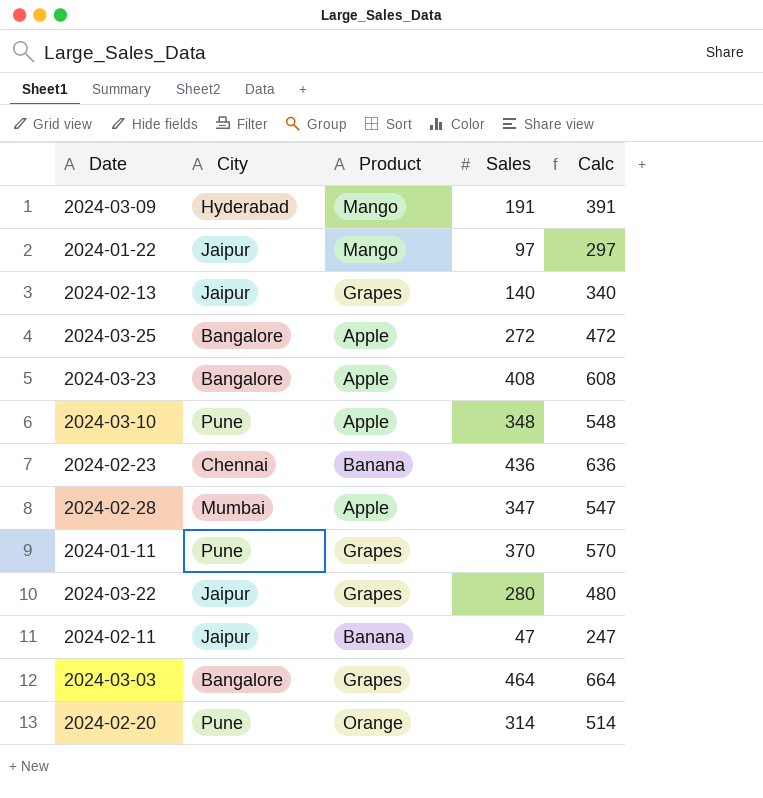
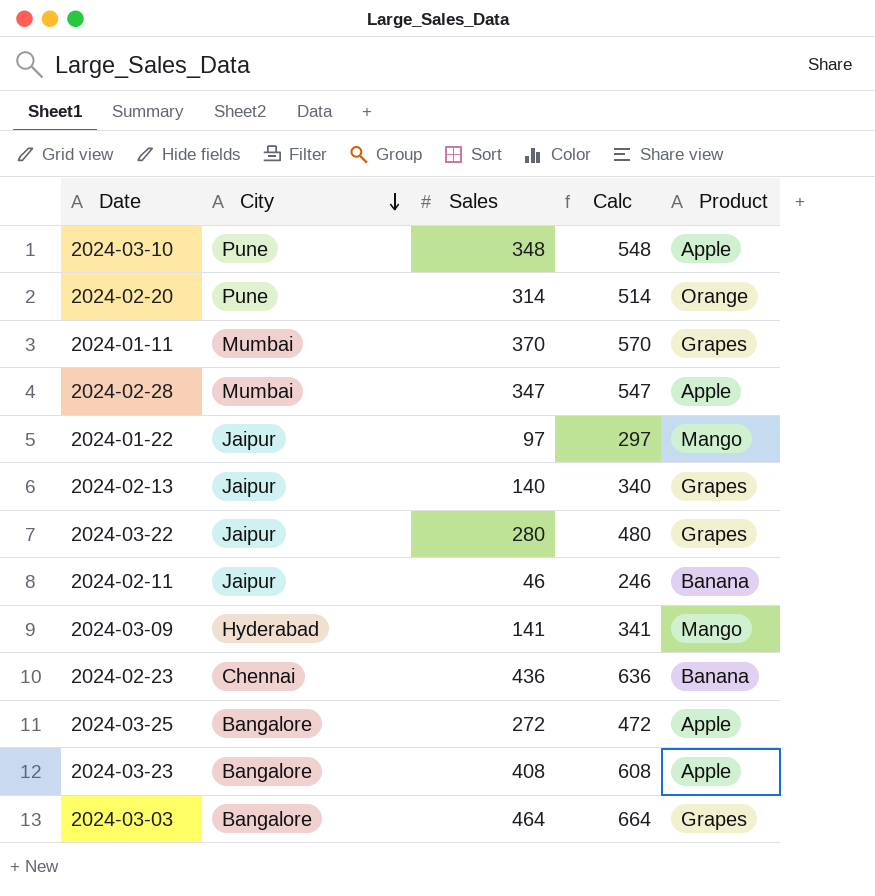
row order: none -> City descending
column Product | position: 3 -> 5
2024-01-11 | City: Pune -> Mumbai
2024-02-11 | Sales: 47 -> 46
2024-02-11 | Calc: 247 -> 246
2024-03-09 | Sales: 191 -> 141
2024-03-09 | Calc: 391 -> 341

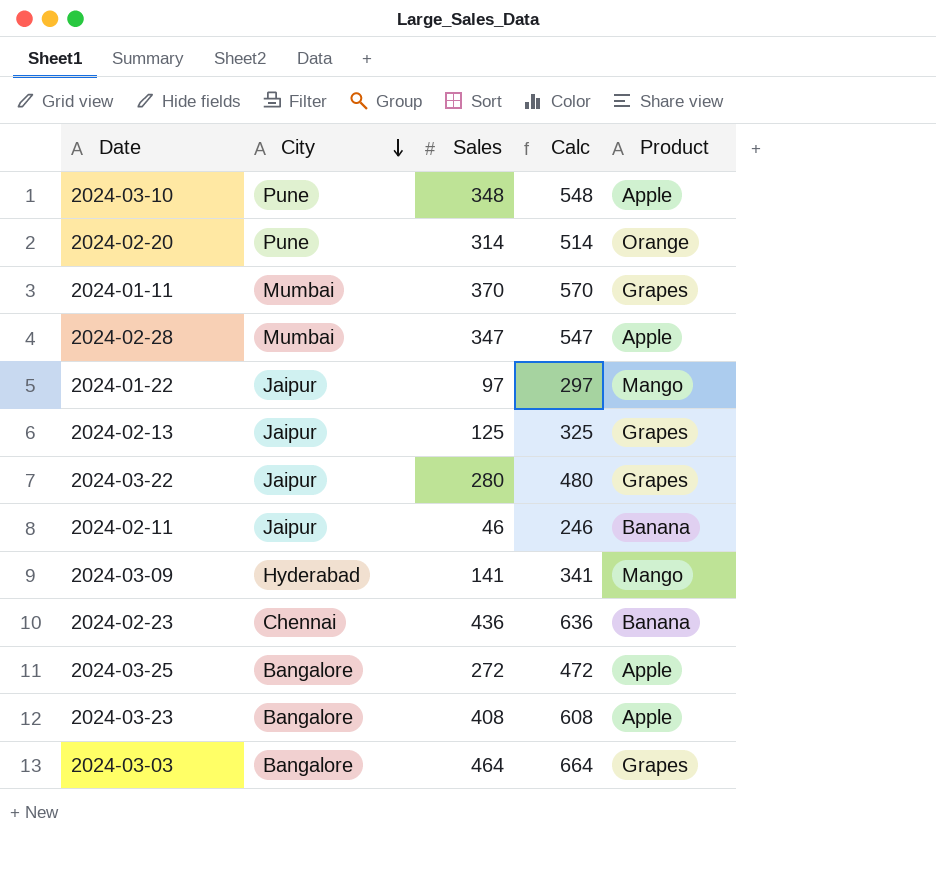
2024-02-13 | Sales: 140 -> 125
2024-02-13 | Calc: 340 -> 325

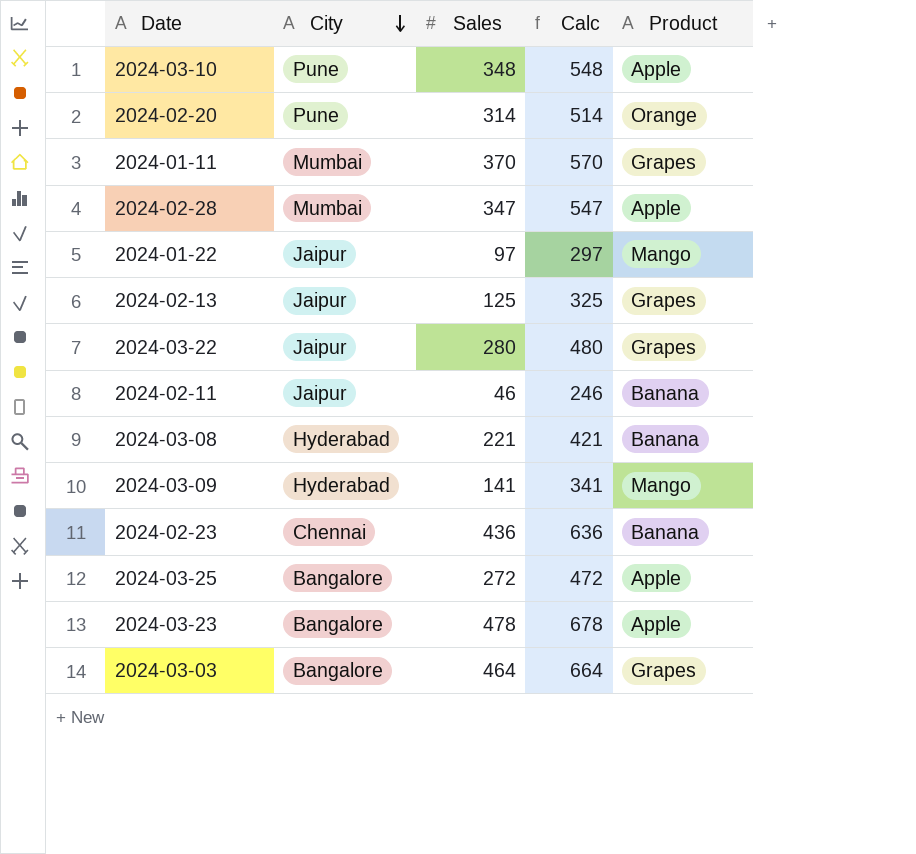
row 2024-03-08: none -> Hyderabad | 221 | 421 | Banana
2024-03-23 | Sales: 408 -> 478
2024-03-23 | Calc: 608 -> 678

